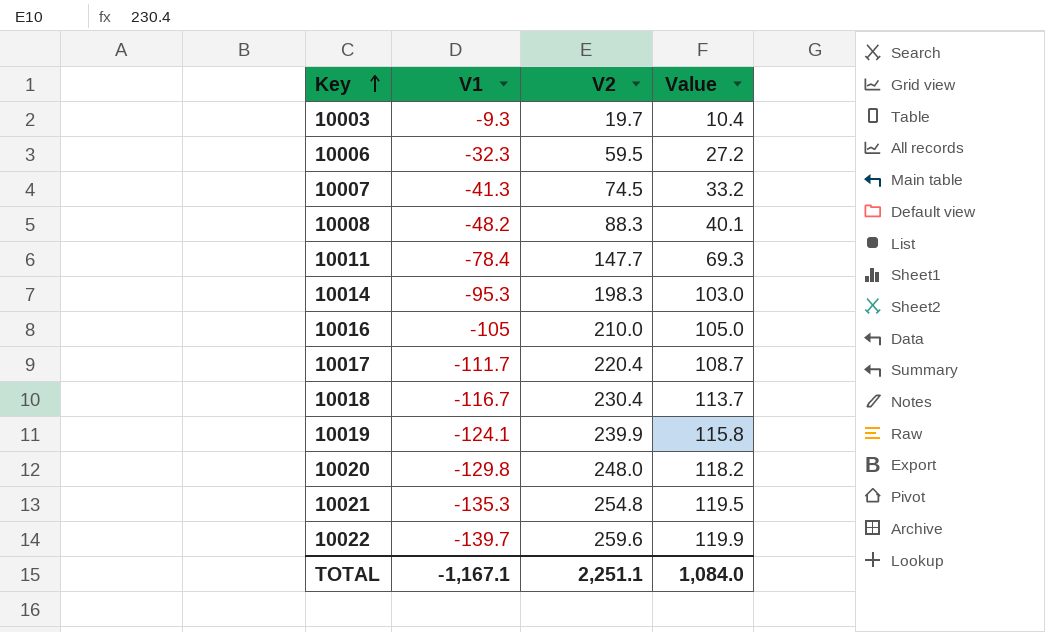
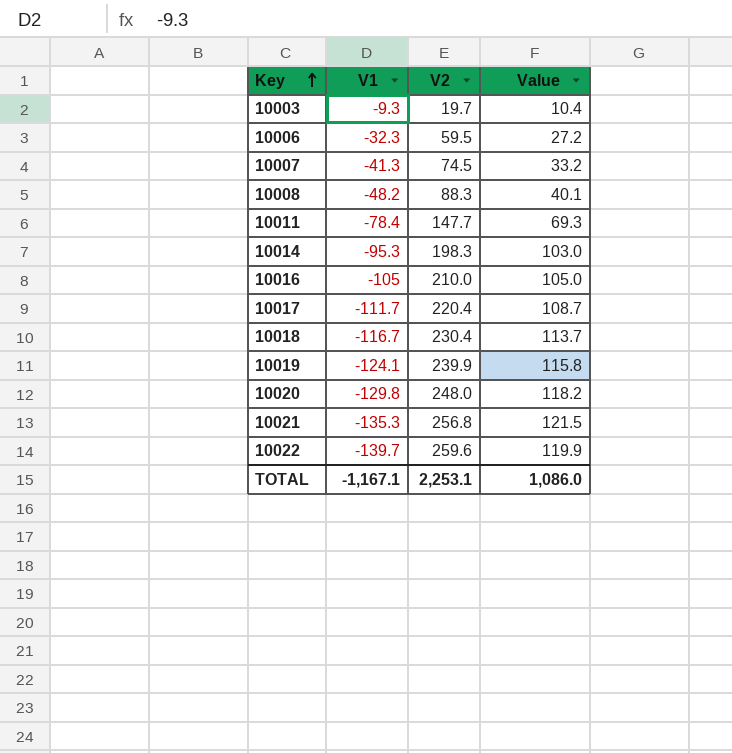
10021 | V2: 254.8 -> 256.8
10021 | Value: 119.5 -> 121.5
TOTAL | V2: 2,251.1 -> 2,253.1
TOTAL | Value: 1,084.0 -> 1,086.0

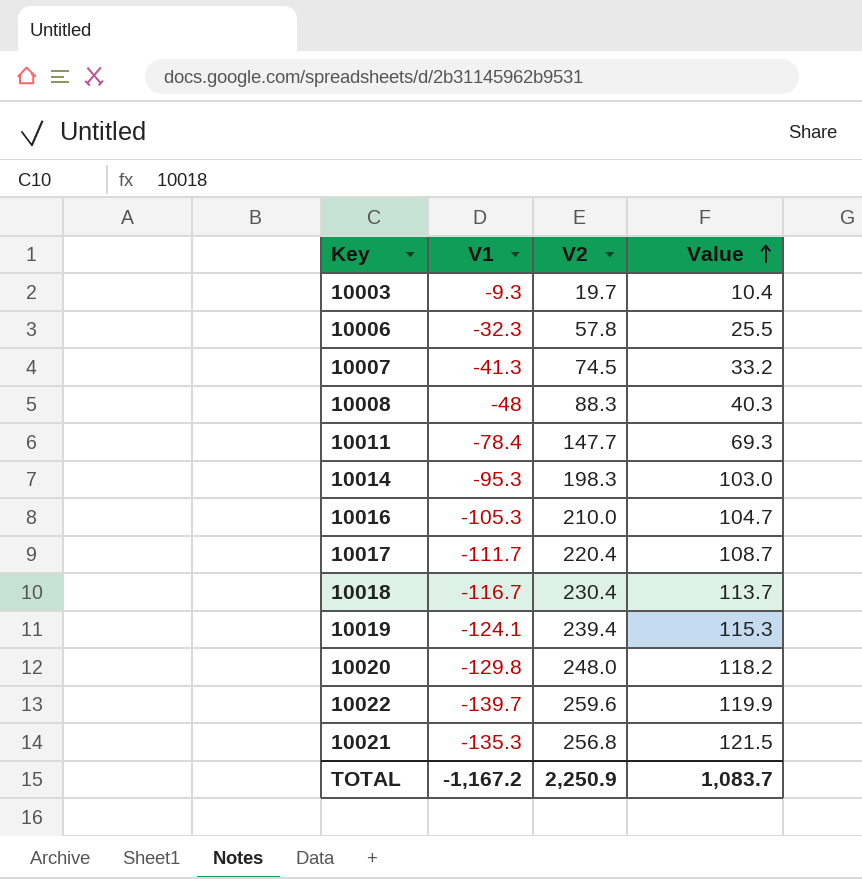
row order: Key ascending -> Value ascending
10006 | V2: 59.5 -> 57.8
10006 | Value: 27.2 -> 25.5
10008 | V1: -48.2 -> -48
10008 | Value: 40.1 -> 40.3
10016 | V1: -105 -> -105.3
10016 | Value: 105.0 -> 104.7
10019 | V2: 239.9 -> 239.4
10019 | Value: 115.8 -> 115.3
TOTAL | V1: -1,167.1 -> -1,167.2
TOTAL | V2: 2,253.1 -> 2,250.9
TOTAL | Value: 1,086.0 -> 1,083.7

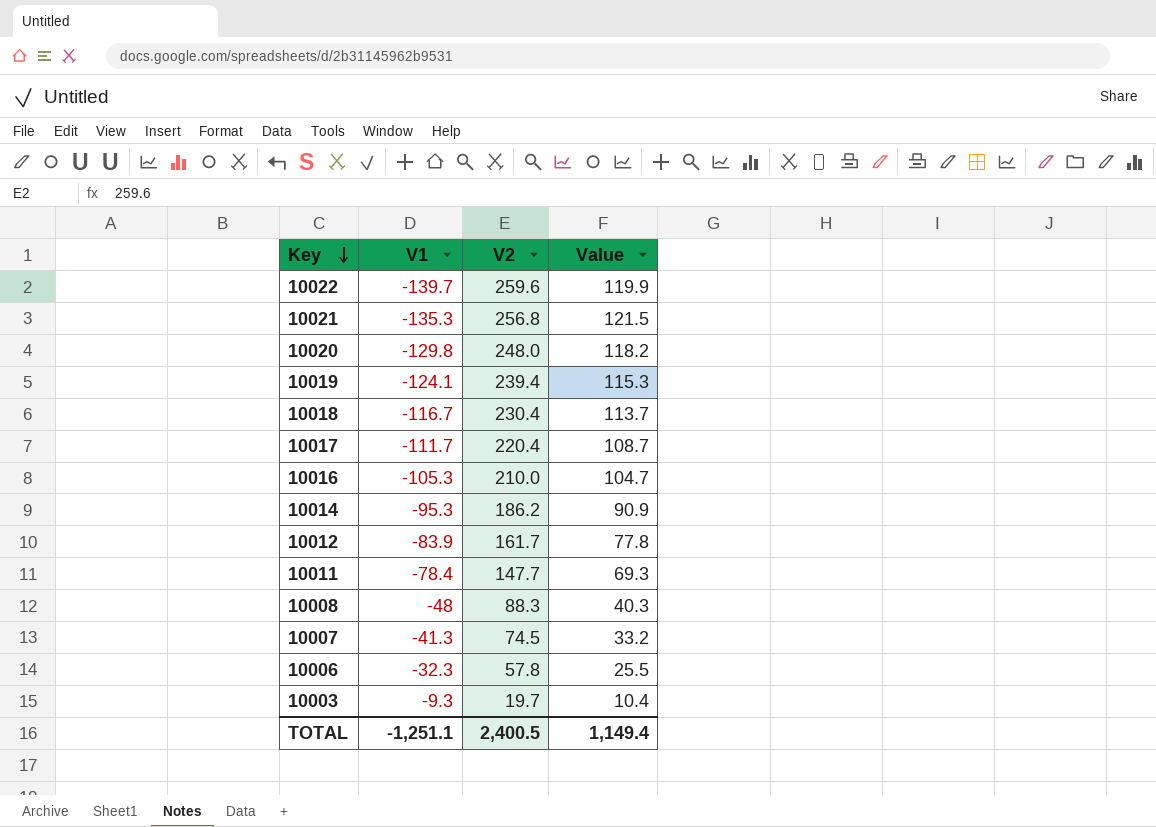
row order: Value ascending -> Key descending
10014 | V2: 198.3 -> 186.2
10014 | Value: 103.0 -> 90.9
row 10012: none -> -83.9 | 161.7 | 77.8
TOTAL | V1: -1,167.2 -> -1,251.1
TOTAL | V2: 2,250.9 -> 2,400.5
TOTAL | Value: 1,083.7 -> 1,149.4

